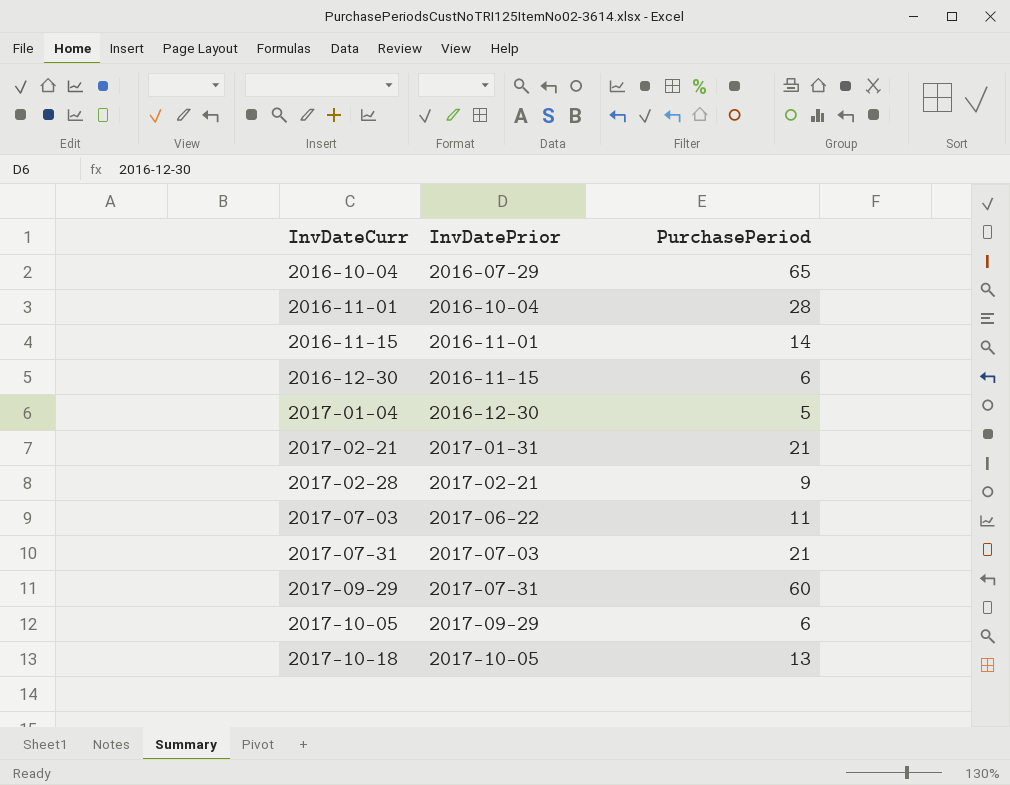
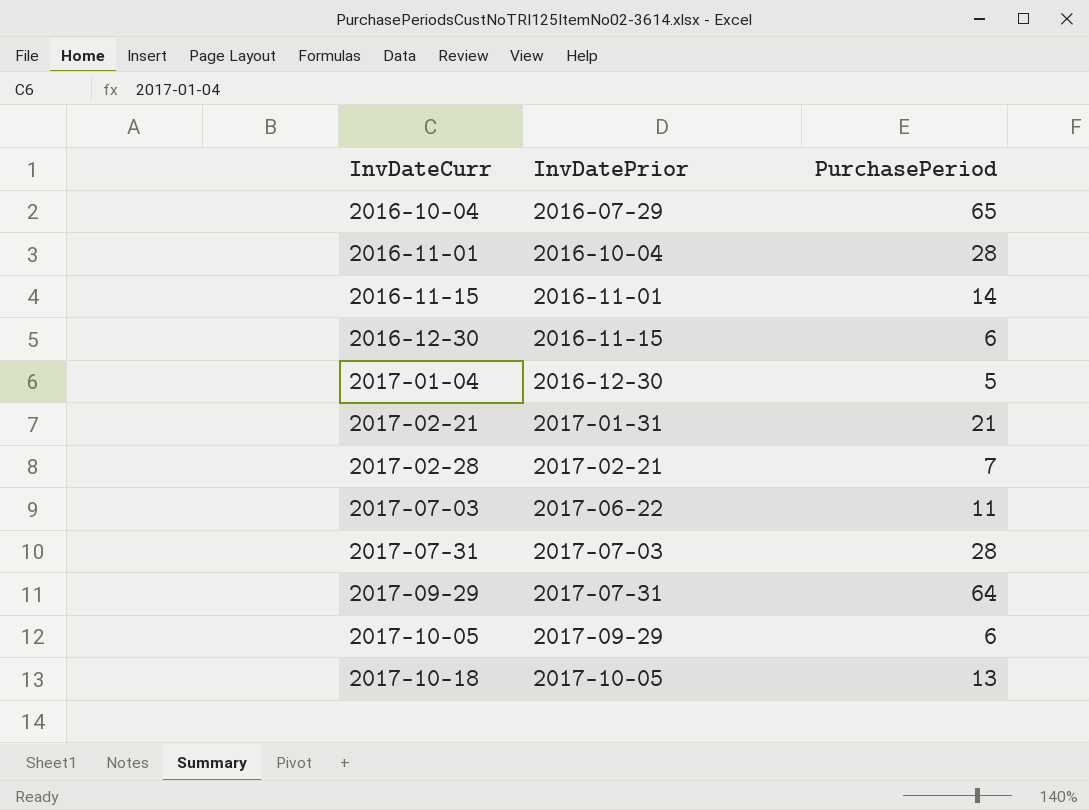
2017-02-28 | PurchasePeriod: 9 -> 7
2017-07-31 | PurchasePeriod: 21 -> 28
2017-09-29 | PurchasePeriod: 60 -> 64

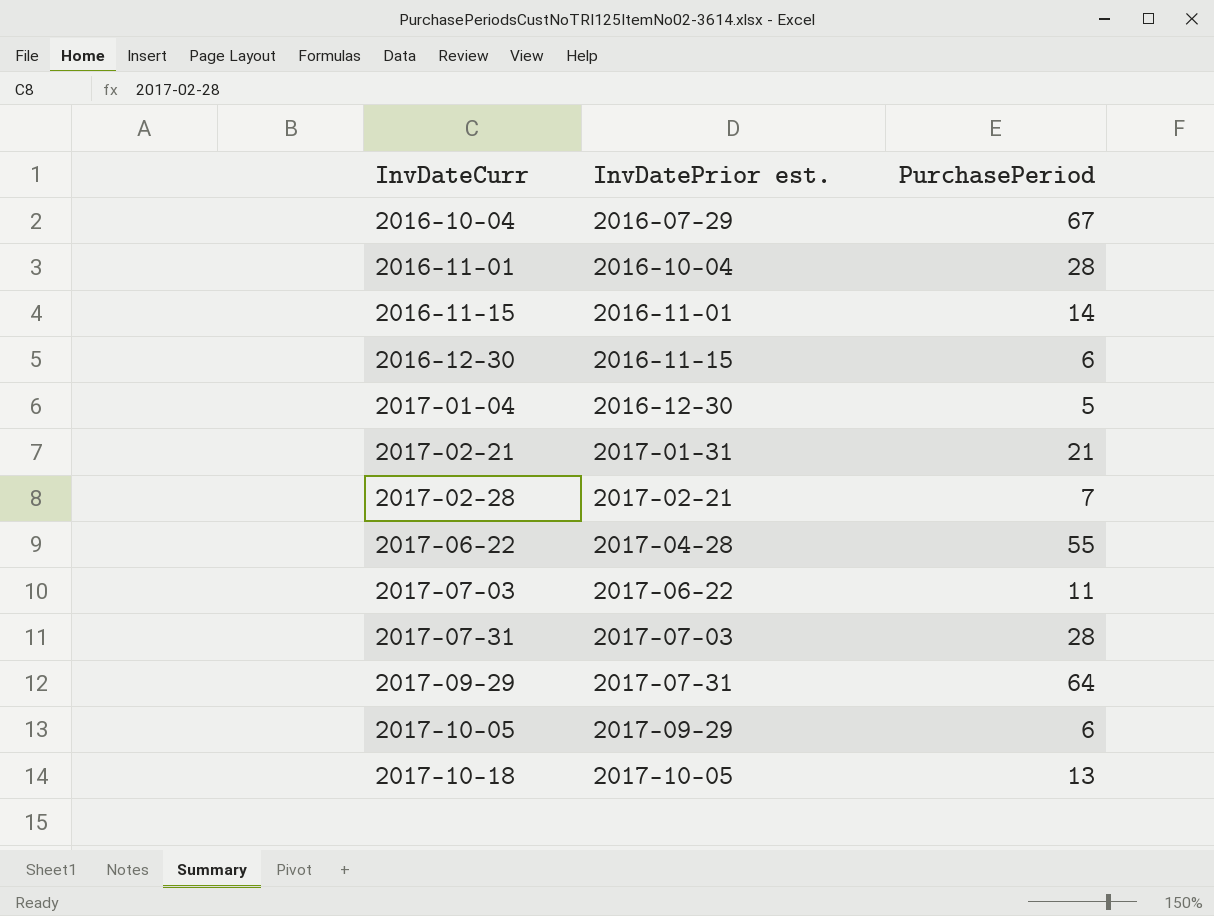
column name: InvDatePrior -> InvDatePrior est.
2016-10-04 | PurchasePeriod: 65 -> 67
row 2017-06-22: none -> 2017-04-28 | 55

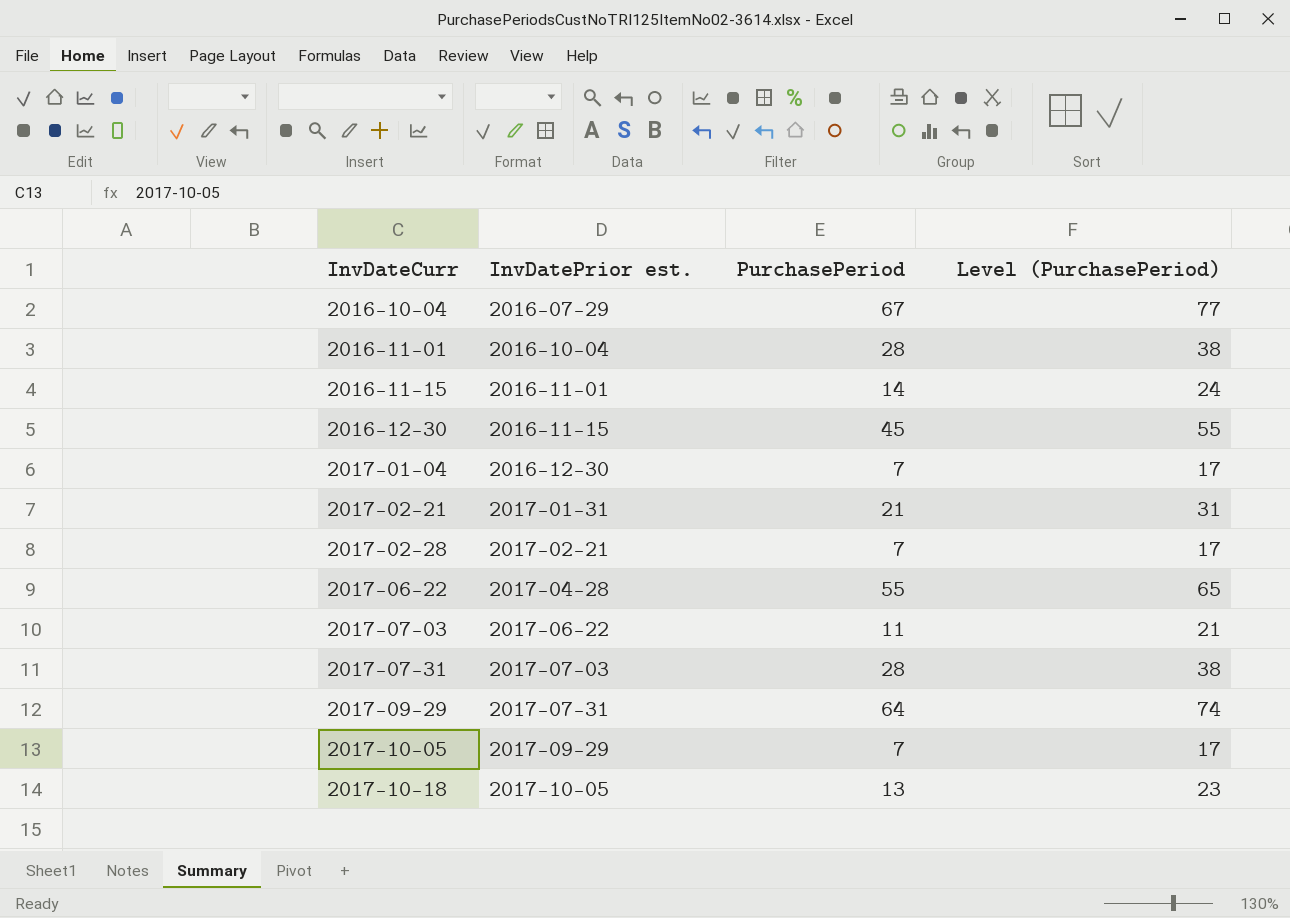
column Level (PurchasePeriod) | formula: none -> [PurchasePeriod] + 10
2016-12-30 | PurchasePeriod: 6 -> 45
2017-01-04 | PurchasePeriod: 5 -> 7
2017-10-05 | PurchasePeriod: 6 -> 7

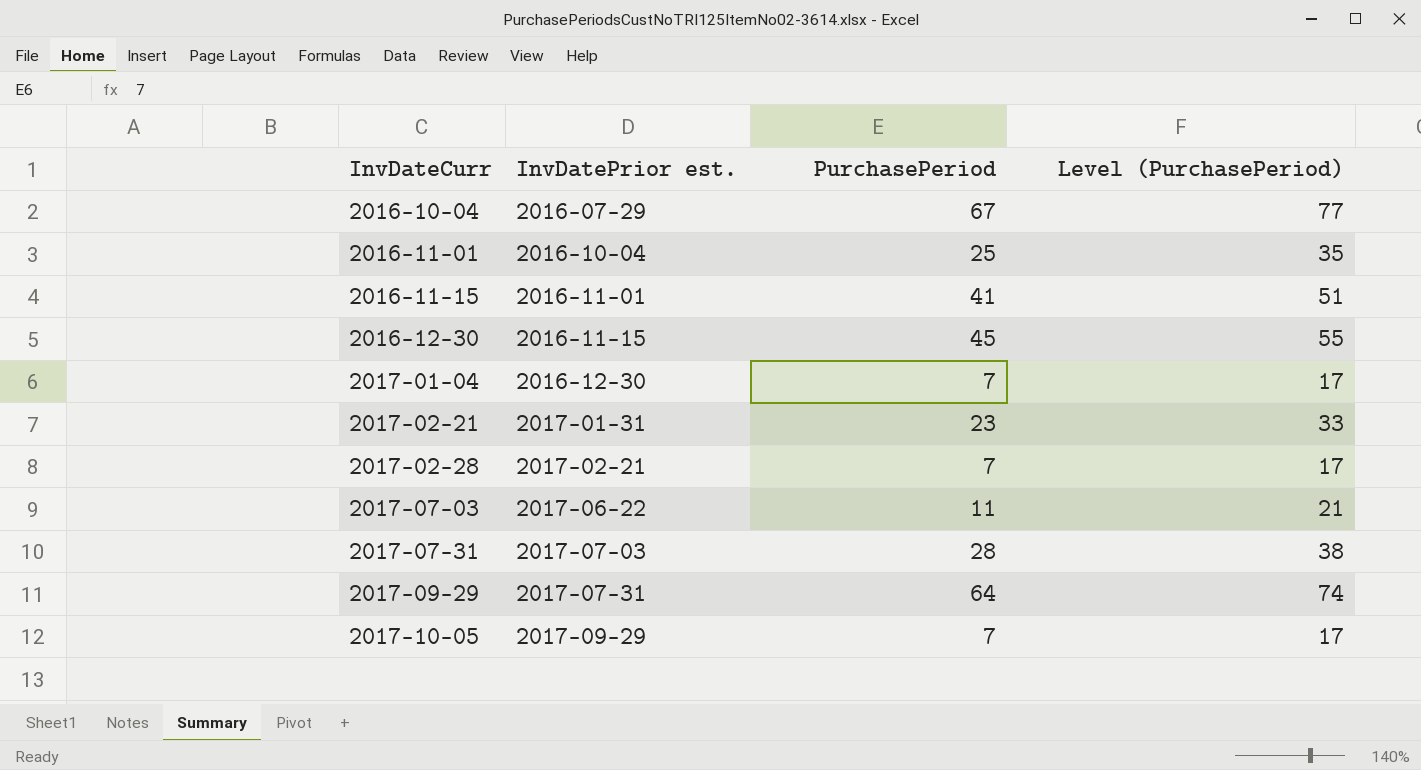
row 2017-06-22: 2017-04-28 | 55 | 65 -> none
row 2017-10-18: 2017-10-05 | 13 | 23 -> none
2016-11-01 | PurchasePeriod: 28 -> 25
2016-11-01 | Level (PurchasePeriod): 38 -> 35
2016-11-15 | PurchasePeriod: 14 -> 41
2016-11-15 | Level (PurchasePeriod): 24 -> 51
2017-02-21 | PurchasePeriod: 21 -> 23
2017-02-21 | Level (PurchasePeriod): 31 -> 33

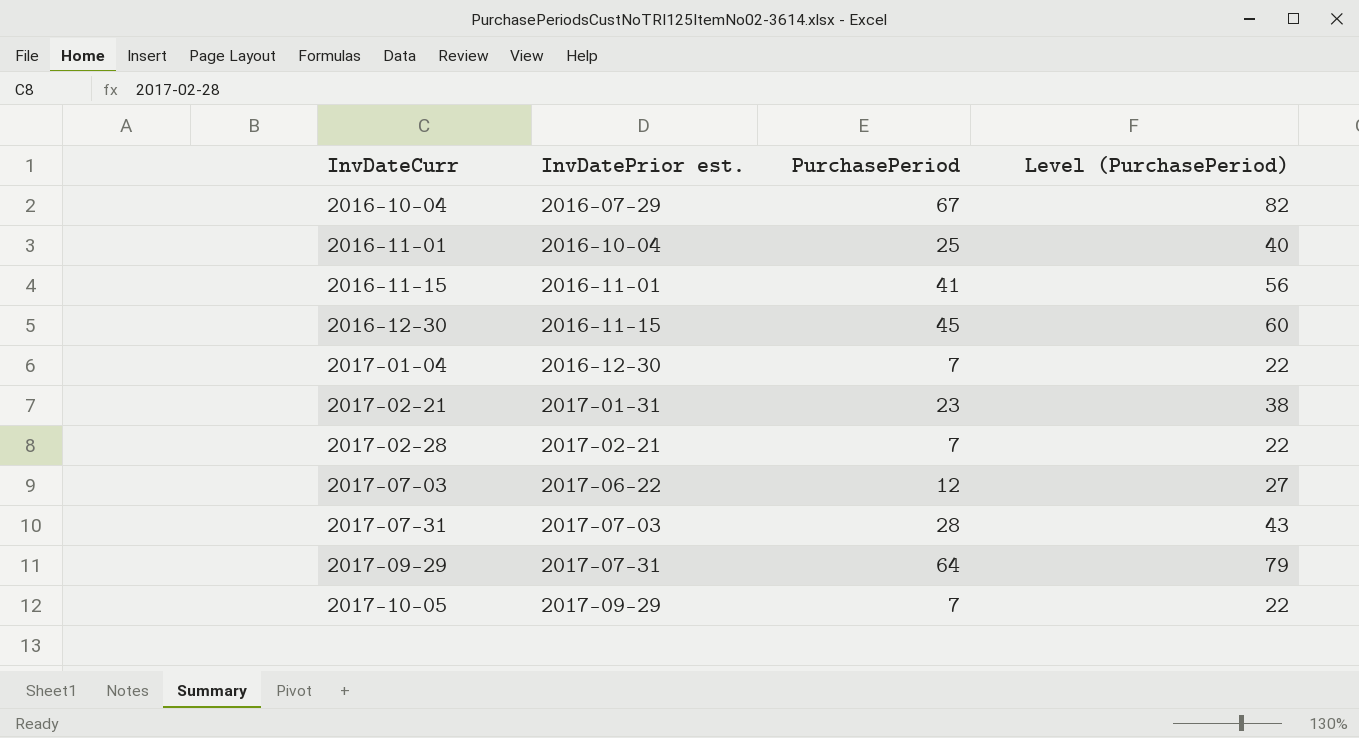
column Level (PurchasePeriod) | formula: [PurchasePeriod] + 10 -> [PurchasePeriod] + 15
2017-07-03 | PurchasePeriod: 11 -> 12

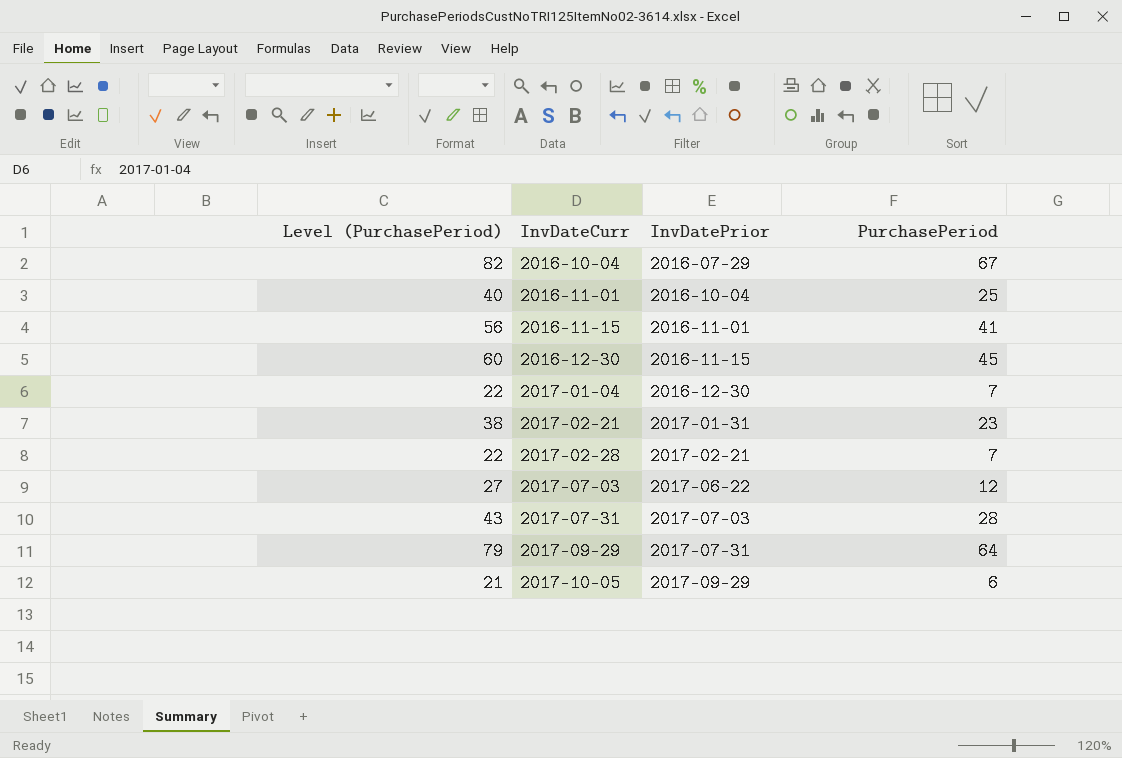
column Level (PurchasePeriod) | position: 4 -> 1
column name: InvDatePrior est. -> InvDatePrior
2017-10-05 | Level (PurchasePeriod): 22 -> 21
2017-10-05 | PurchasePeriod: 7 -> 6

